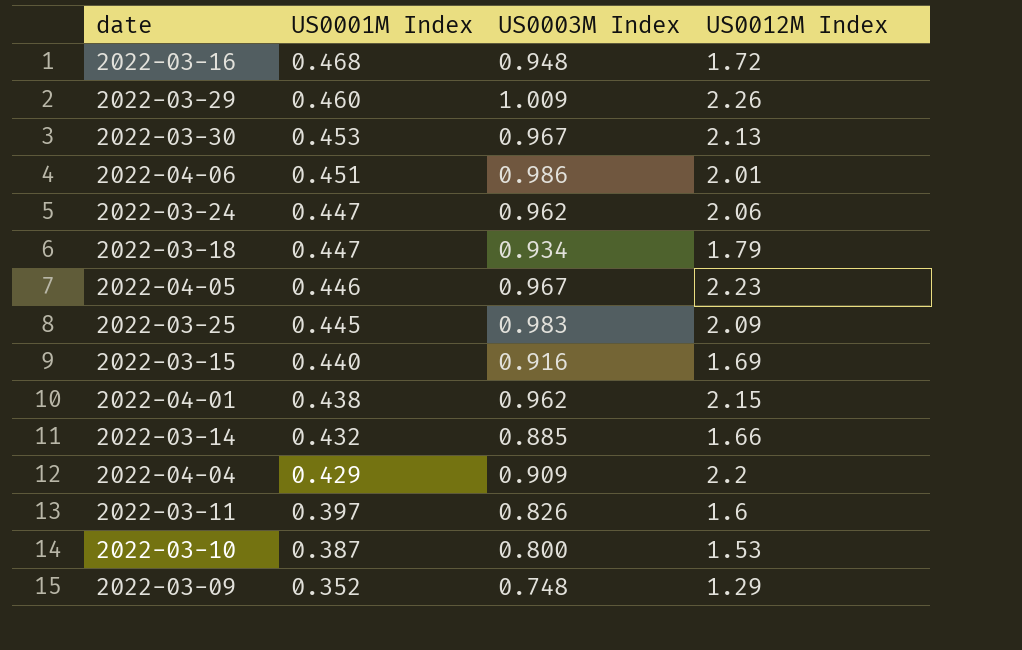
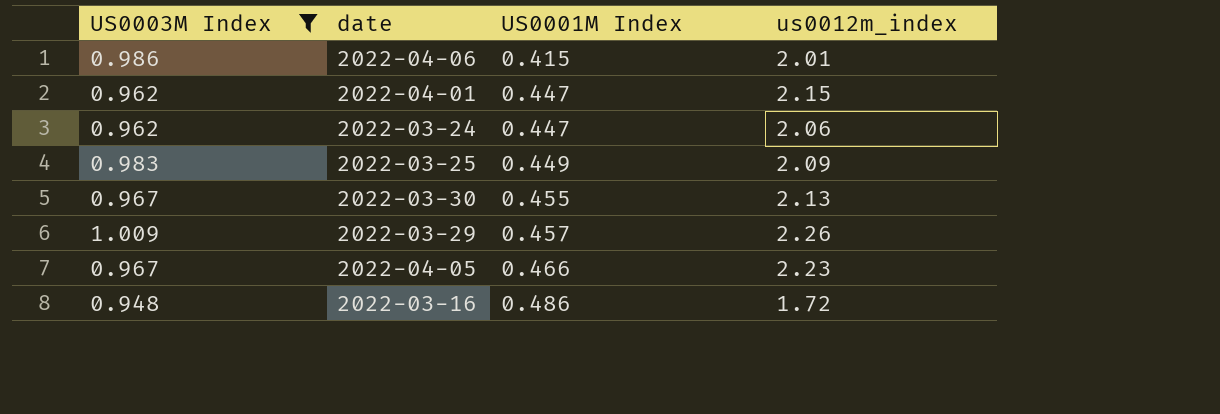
filter: none -> US0003M Index >= 0.948
row order: US0001M Index descending -> US0001M Index ascending
column US0003M Index | position: 3 -> 1
column name: US0012M Index -> us0012m_index
2022-04-06 | US0001M Index: 0.451 -> 0.415
2022-04-01 | US0001M Index: 0.438 -> 0.447
2022-03-25 | US0001M Index: 0.445 -> 0.449
2022-03-30 | US0001M Index: 0.453 -> 0.455
2022-03-29 | US0001M Index: 0.460 -> 0.457
2022-04-05 | US0001M Index: 0.446 -> 0.466
2022-03-16 | US0001M Index: 0.468 -> 0.486

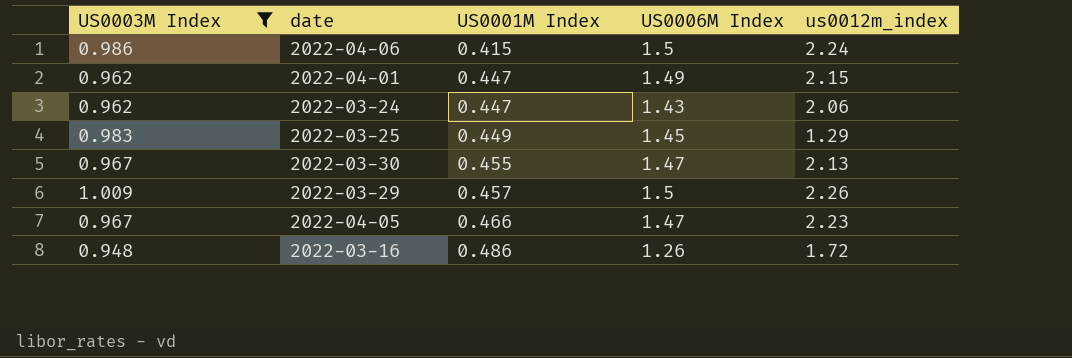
column US0006M Index | position: none -> 4
2022-04-06 | us0012m_index: 2.01 -> 2.24
2022-03-25 | us0012m_index: 2.09 -> 1.29

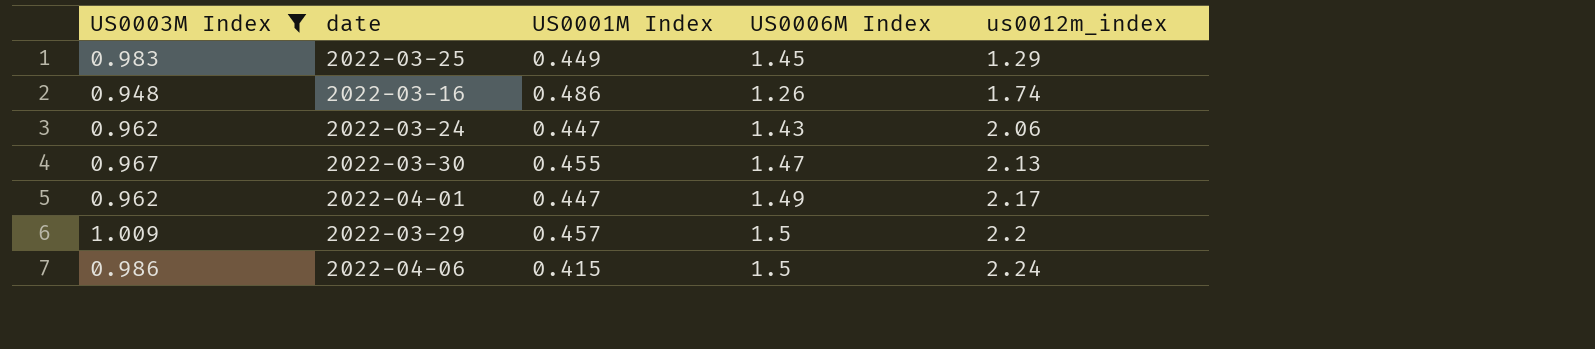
row order: US0001M Index ascending -> us0012m_index ascending
row 2022-04-05: 0.967 | 0.466 | 1.47 | 2.23 -> none
2022-03-16 | us0012m_index: 1.72 -> 1.74
2022-04-01 | us0012m_index: 2.15 -> 2.17
2022-03-29 | us0012m_index: 2.26 -> 2.2

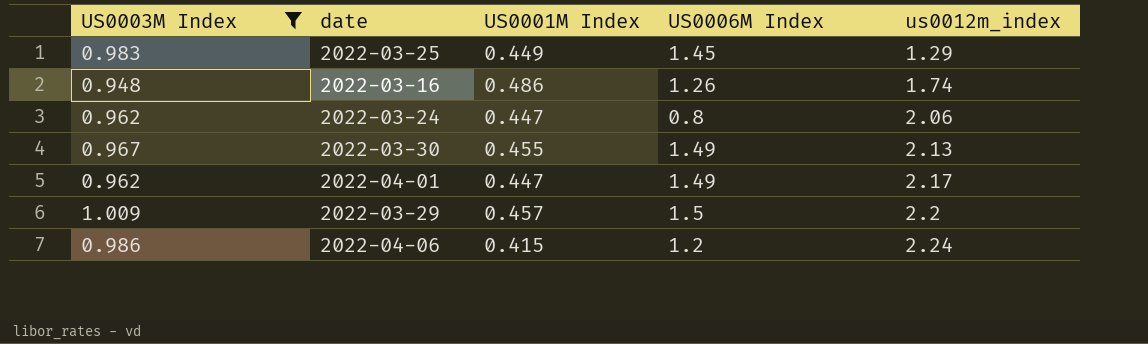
2022-03-24 | US0006M Index: 1.43 -> 0.8
2022-03-30 | US0006M Index: 1.47 -> 1.49
2022-04-06 | US0006M Index: 1.5 -> 1.2

